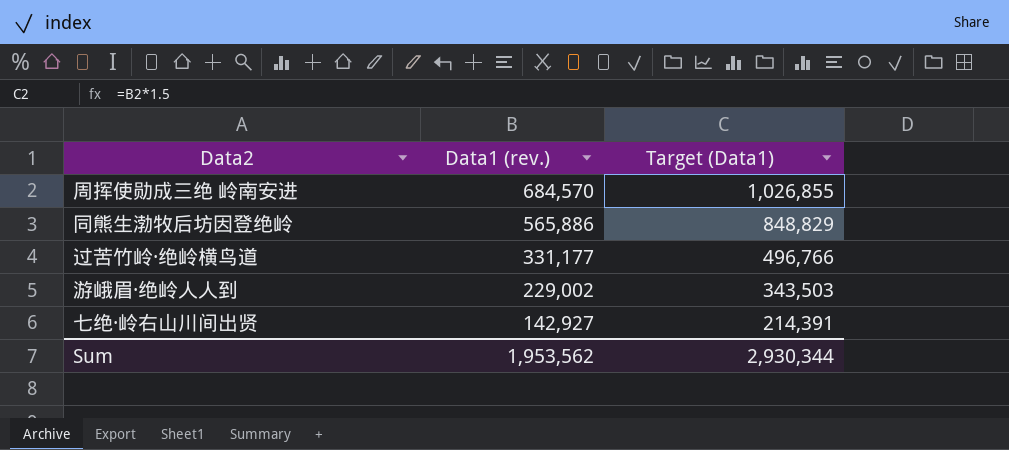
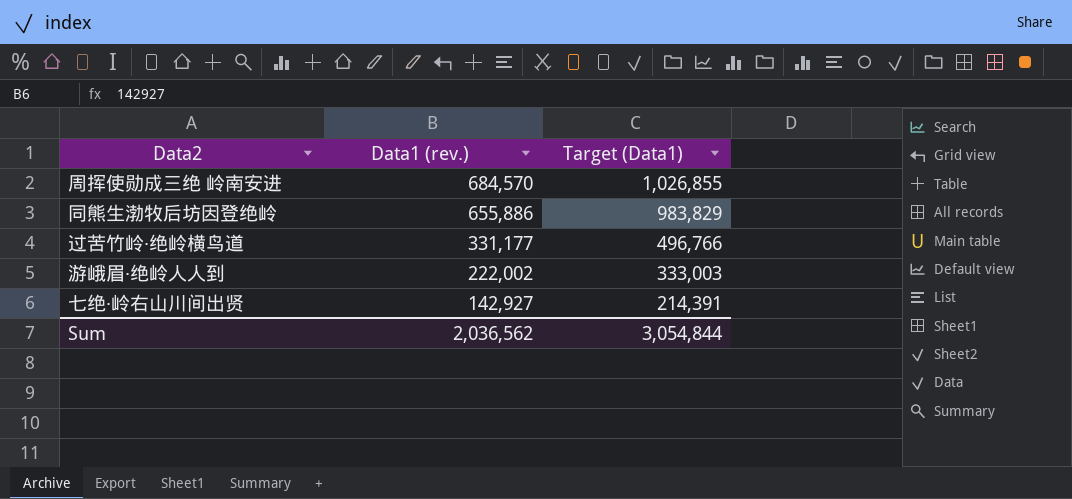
同熊生渤牧后坊因登绝岭 | Data1 (rev.): 565,886 -> 655,886
同熊生渤牧后坊因登绝岭 | Target (Data1): 848,829 -> 983,829
游峨眉·绝岭人人到 | Data1 (rev.): 229,002 -> 222,002
游峨眉·绝岭人人到 | Target (Data1): 343,503 -> 333,003
Sum | Data1 (rev.): 1,953,562 -> 2,036,562
Sum | Target (Data1): 2,930,344 -> 3,054,844

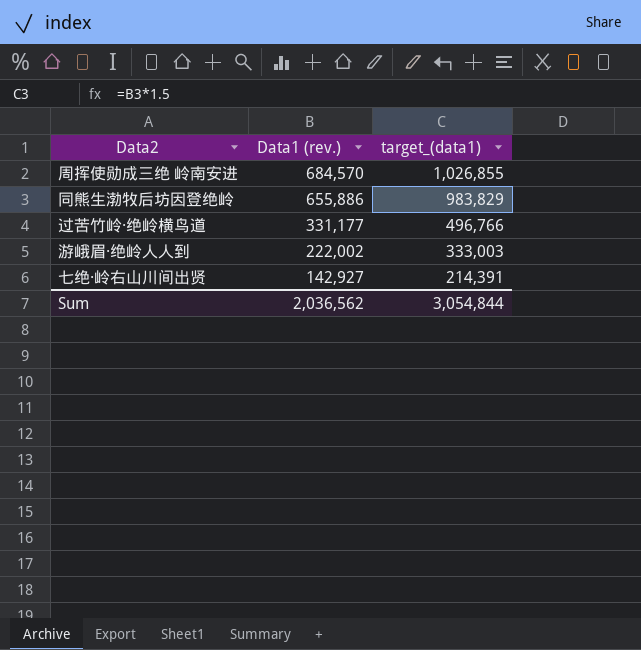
column name: Target (Data1) -> target_(data1)

